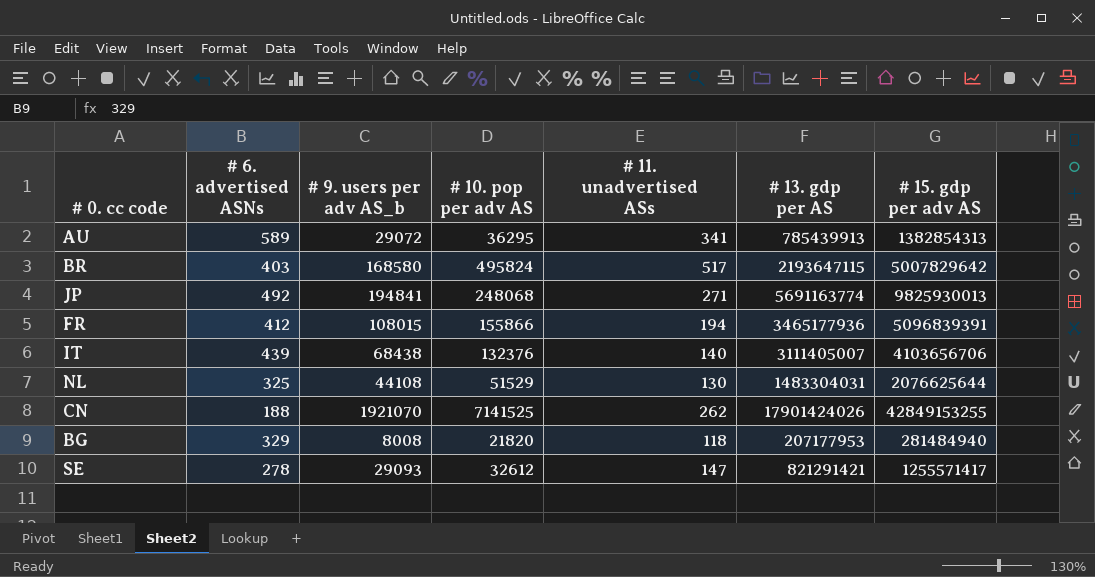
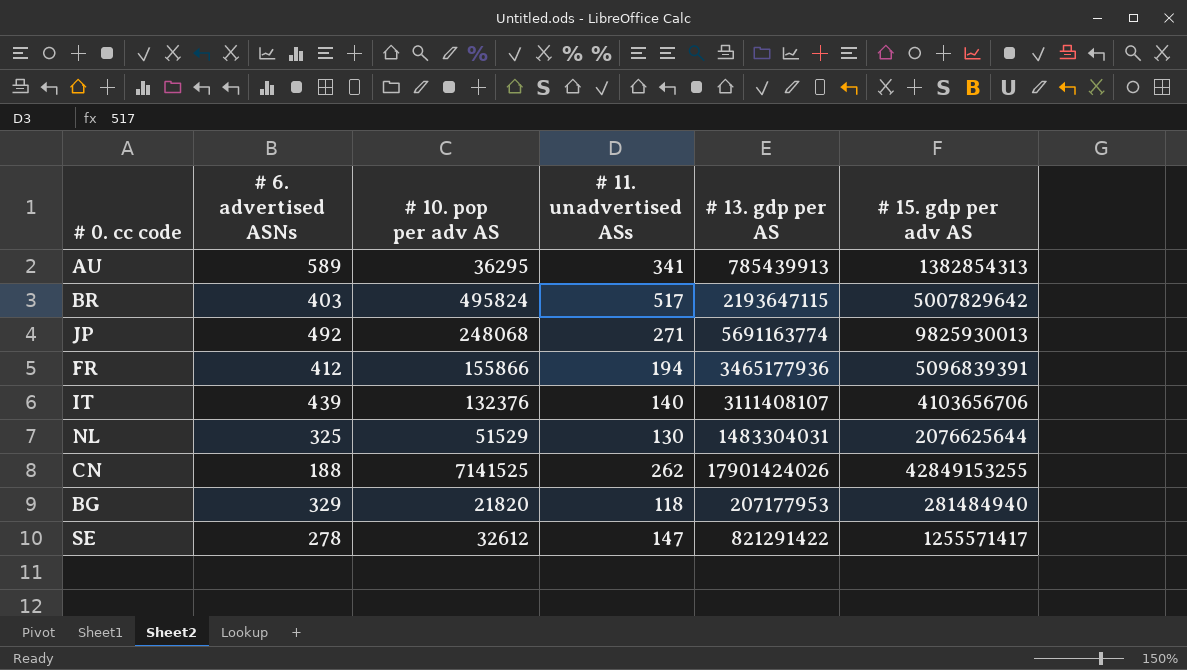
column # 9. users per adv AS_b | position: 3 -> none
IT | # 13. gdp per AS: 3111405007 -> 3111408107
SE | # 13. gdp per AS: 821291421 -> 821291422

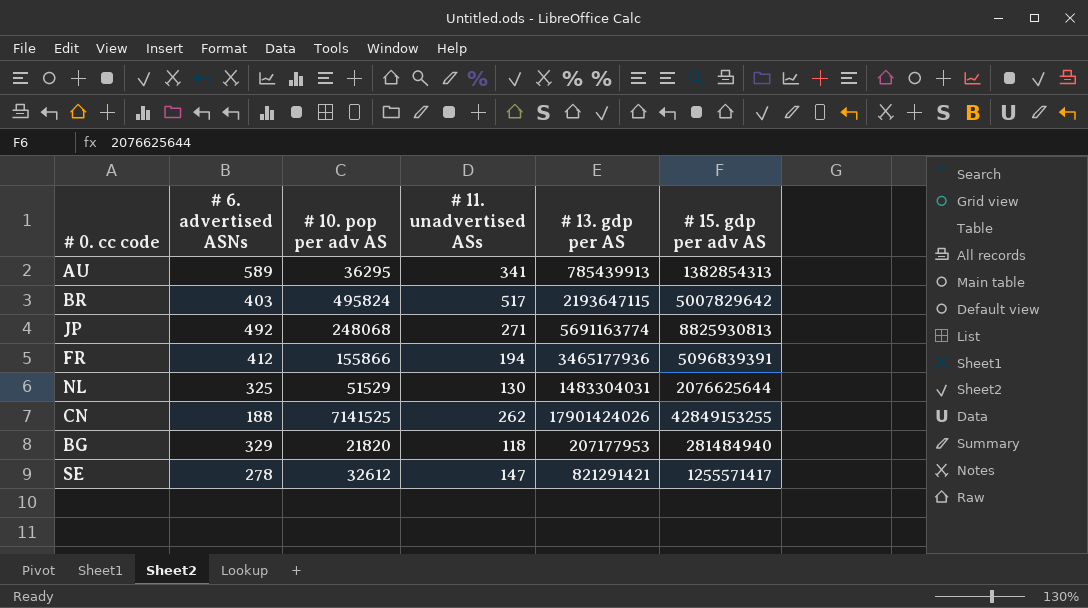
row IT: 439 | 132376 | 140 | 3111408107 | 4103656706 -> none
JP | # 15. gdp per adv AS: 9825930013 -> 8825930813
SE | # 13. gdp per AS: 821291422 -> 821291421

